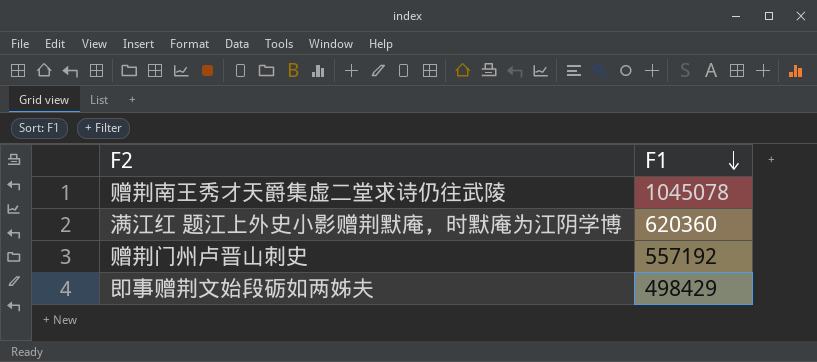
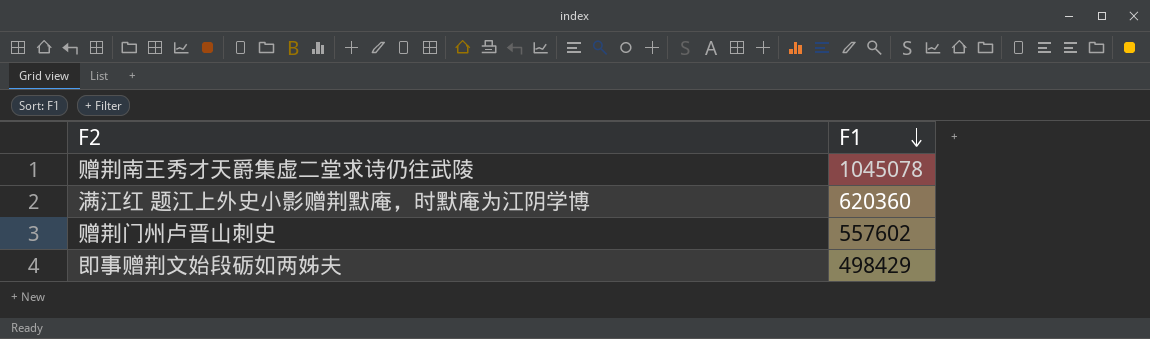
赠荆门州卢晋山刺史 | F1: 557192 -> 557602

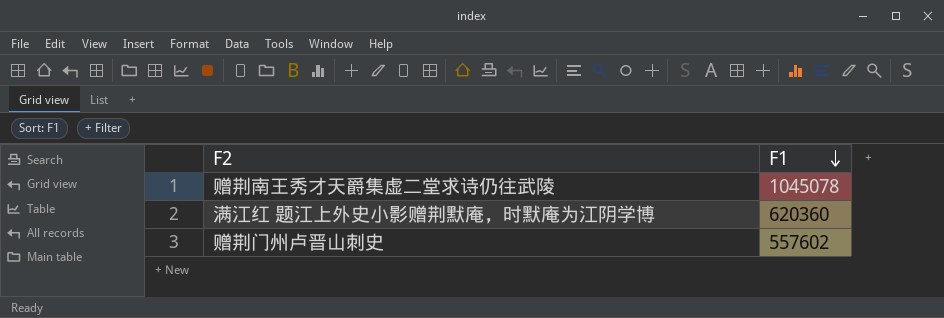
row 即事赠荆文始段砺如两姊夫: 498429 -> none

